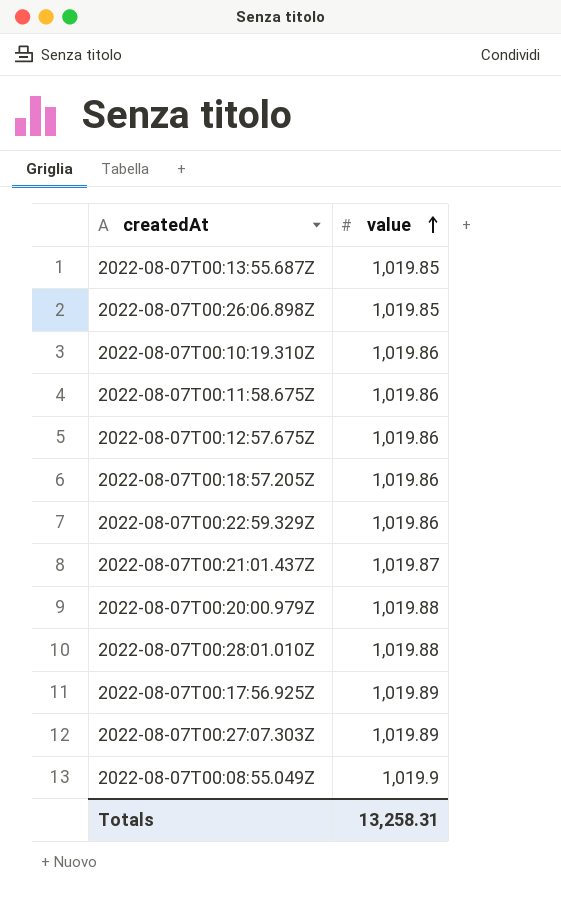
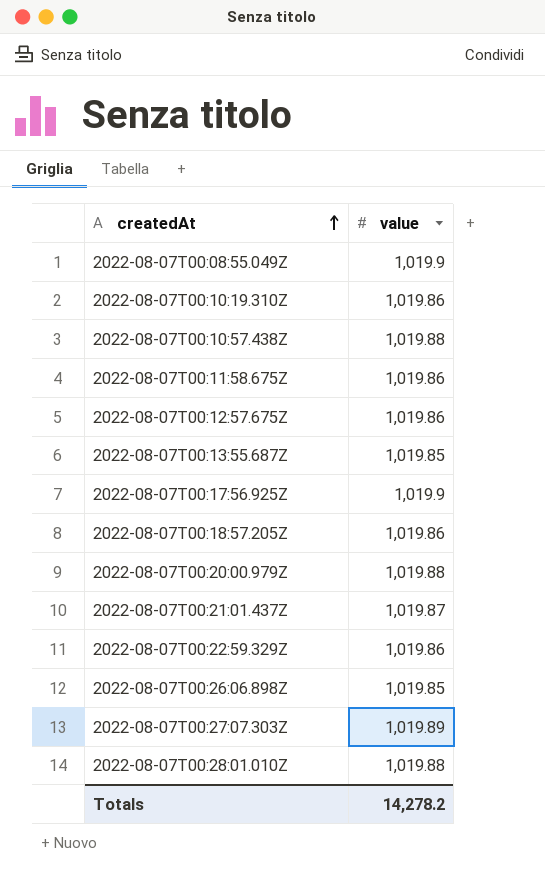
row order: value ascending -> createdAt ascending
row 2022-08-07T00:10:57.438Z: none -> 1,019.88
2022-08-07T00:17:56.925Z | value: 1,019.89 -> 1,019.9
Totals | value: 13,258.31 -> 14,278.2

